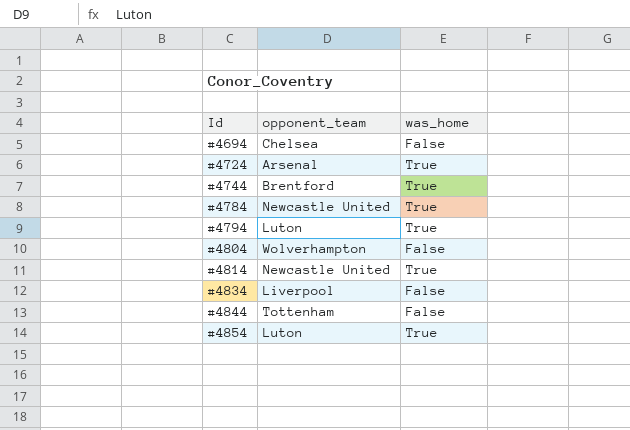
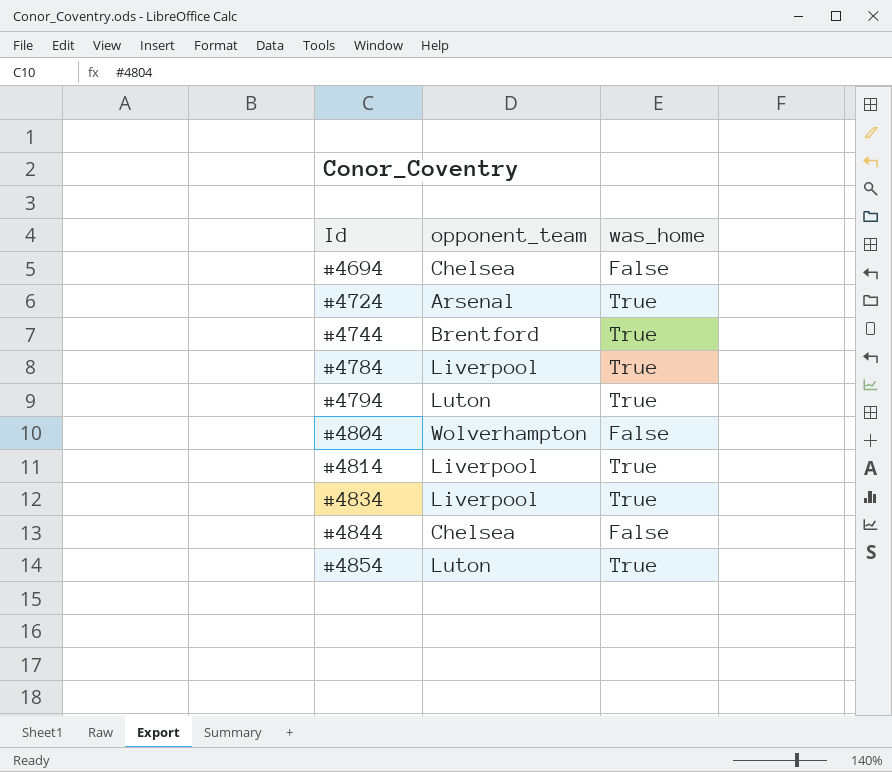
#4784 | opponent_team: Newcastle United -> Liverpool
#4814 | opponent_team: Newcastle United -> Liverpool
#4834 | was_home: False -> True
#4844 | opponent_team: Tottenham -> Chelsea

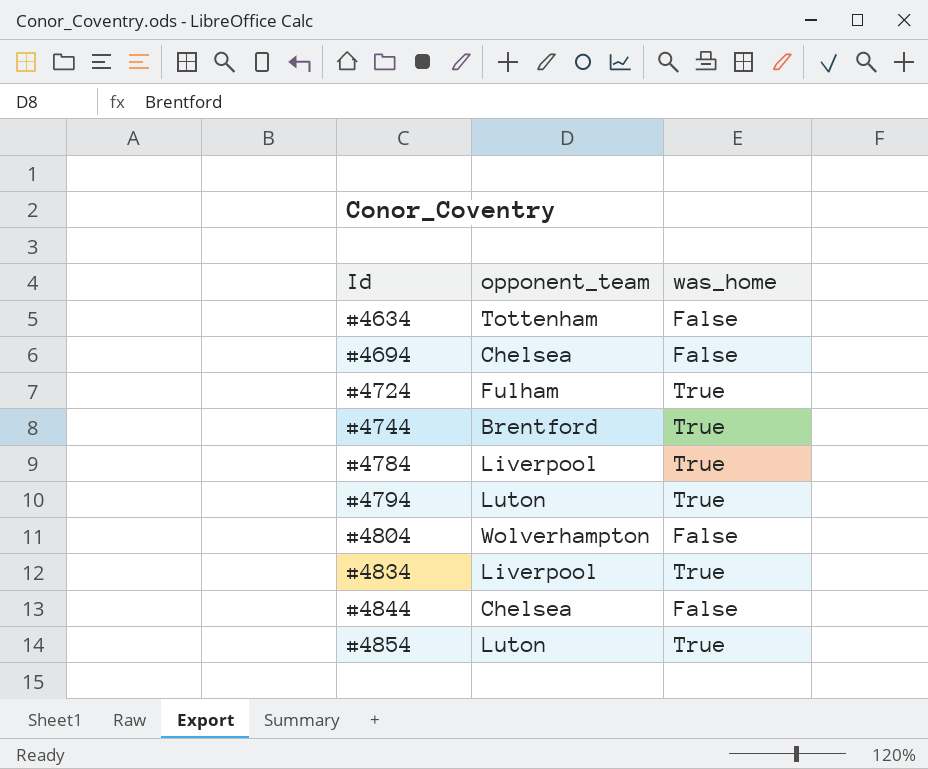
row #4814: Liverpool | True -> none
row #4634: none -> Tottenham | False
#4724 | opponent_team: Arsenal -> Fulham

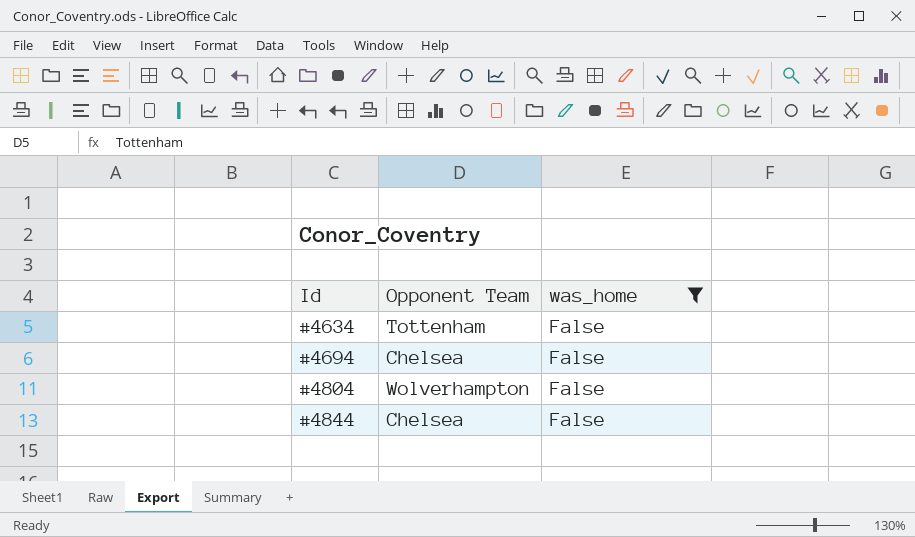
filter: none -> was_home = False
column name: opponent_team -> Opponent Team

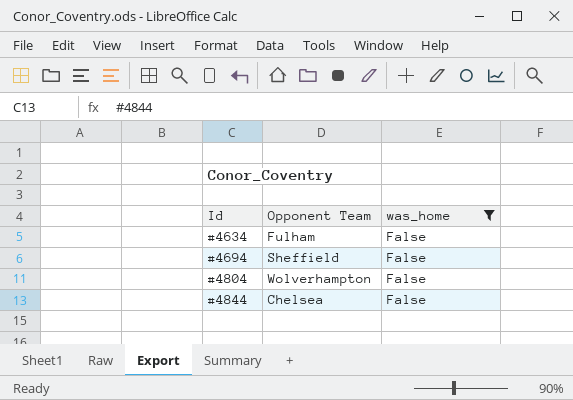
#4634 | Opponent Team: Tottenham -> Fulham
#4694 | Opponent Team: Chelsea -> Sheffield

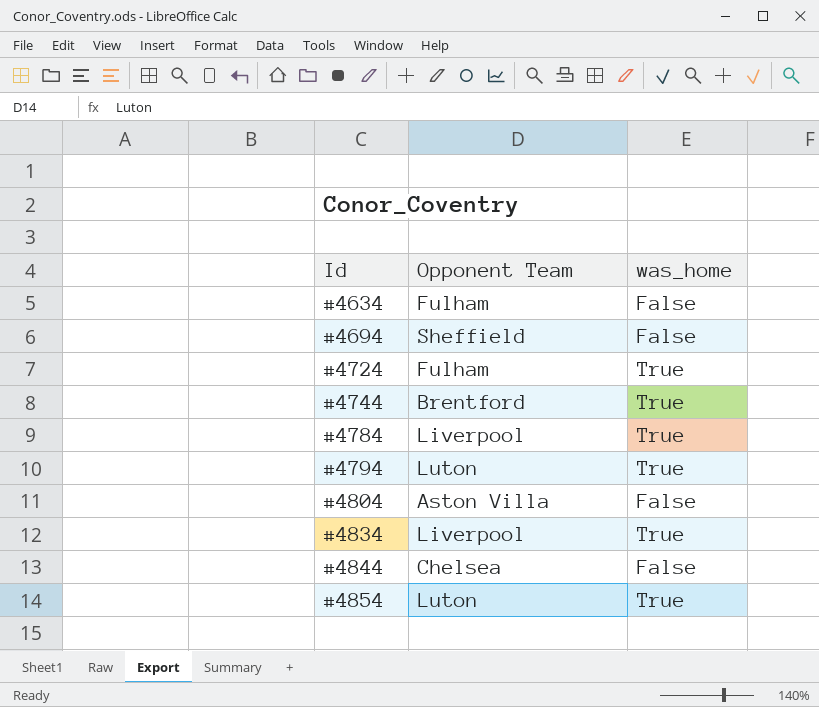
filter: was_home = False -> none
#4804 | Opponent Team: Wolverhampton -> Aston Villa

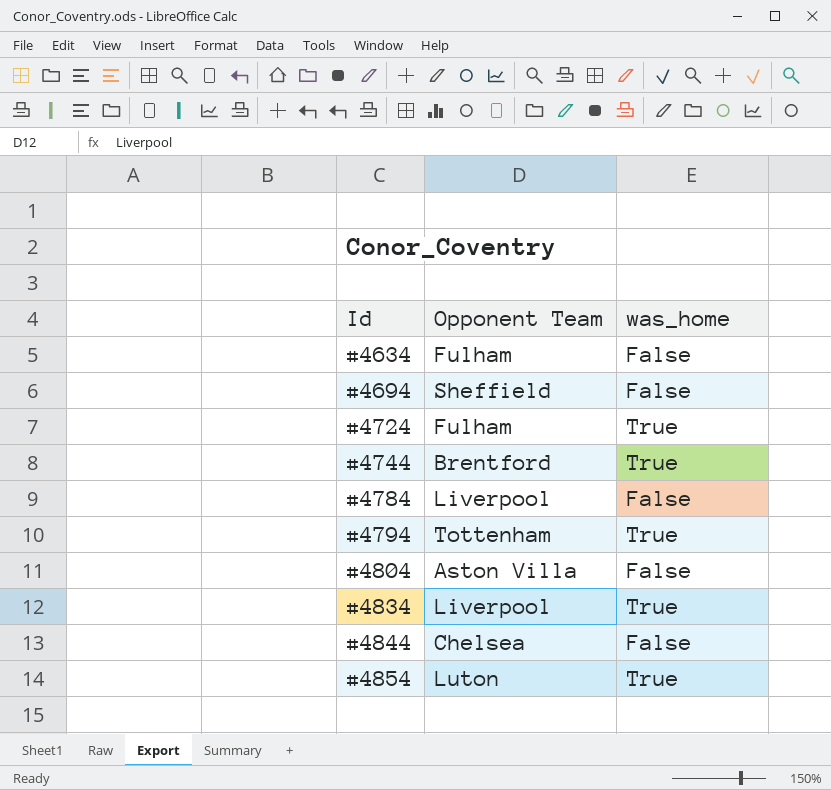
#4784 | was_home: True -> False
#4794 | Opponent Team: Luton -> Tottenham

